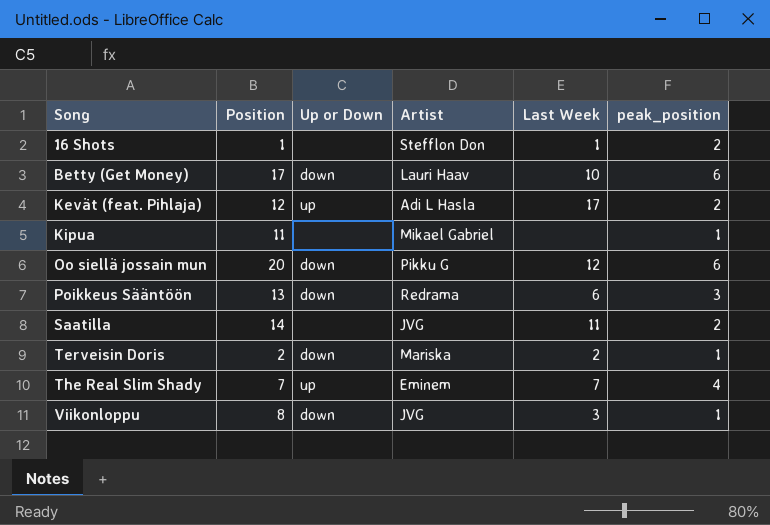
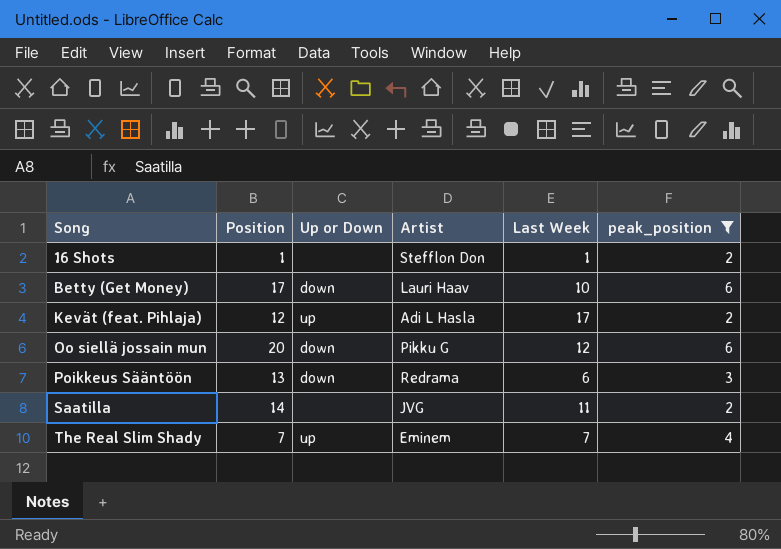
filter: none -> peak_position != 1

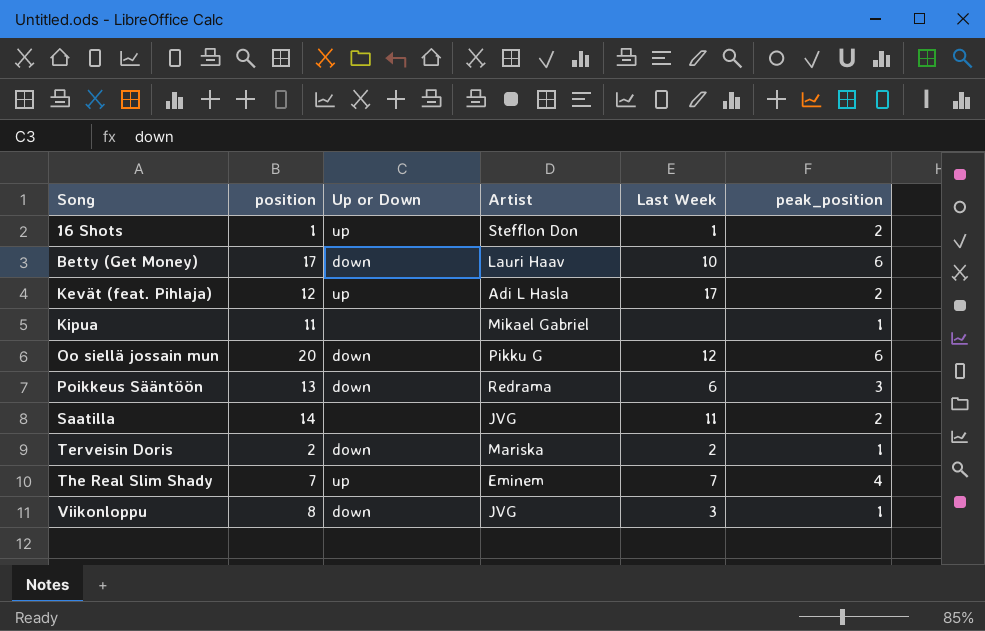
filter: peak_position != 1 -> none
column name: Position -> position
16 Shots | Up or Down: none -> up

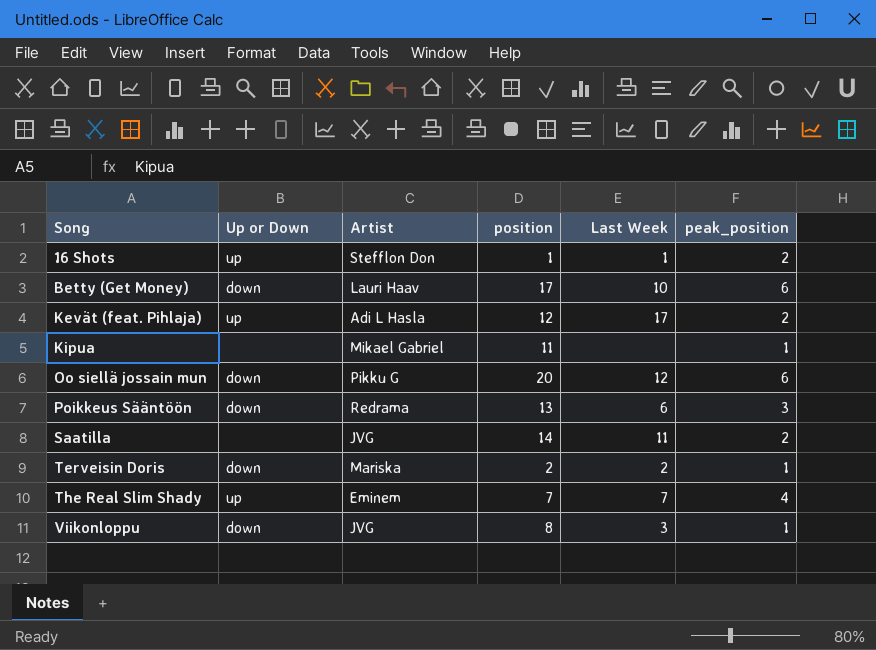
column position | position: 2 -> 4

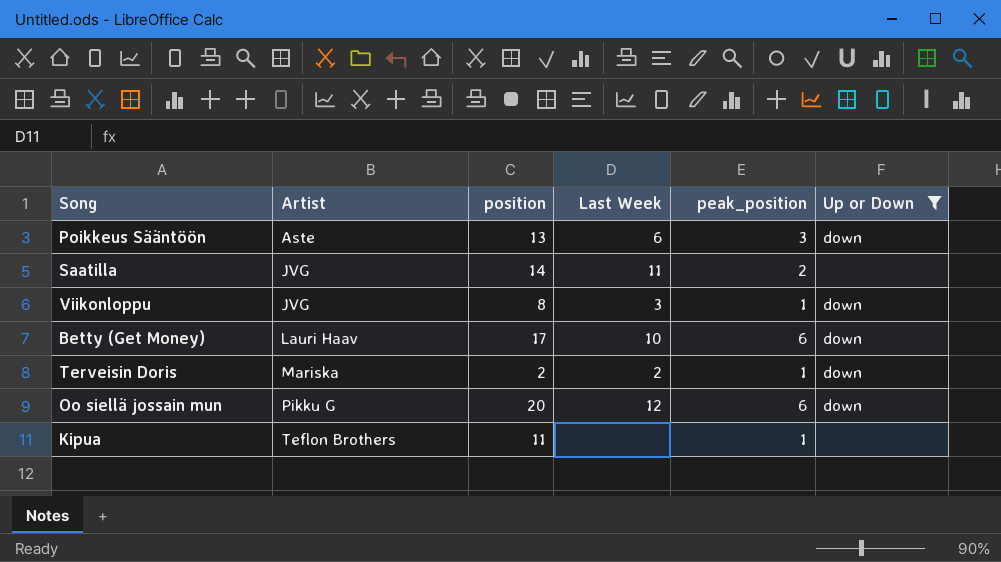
filter: none -> Up or Down != up
row order: Song ascending -> Artist ascending
column Up or Down | position: 2 -> 6
Poikkeus Sääntöön | Artist: Redrama -> Aste
Kipua | Artist: Mikael Gabriel -> Teflon Brothers

